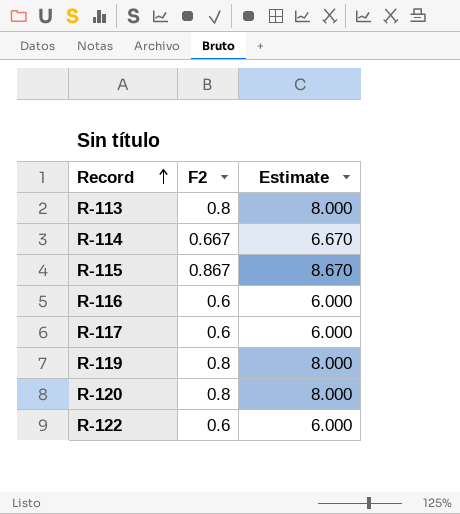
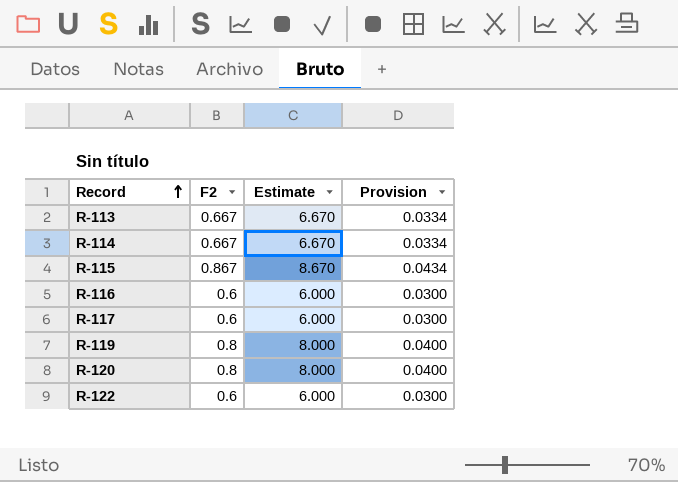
column Provision | formula: none -> [F2] * 0.05
R-113 | F2: 0.8 -> 0.667
R-113 | Estimate: 8.000 -> 6.670

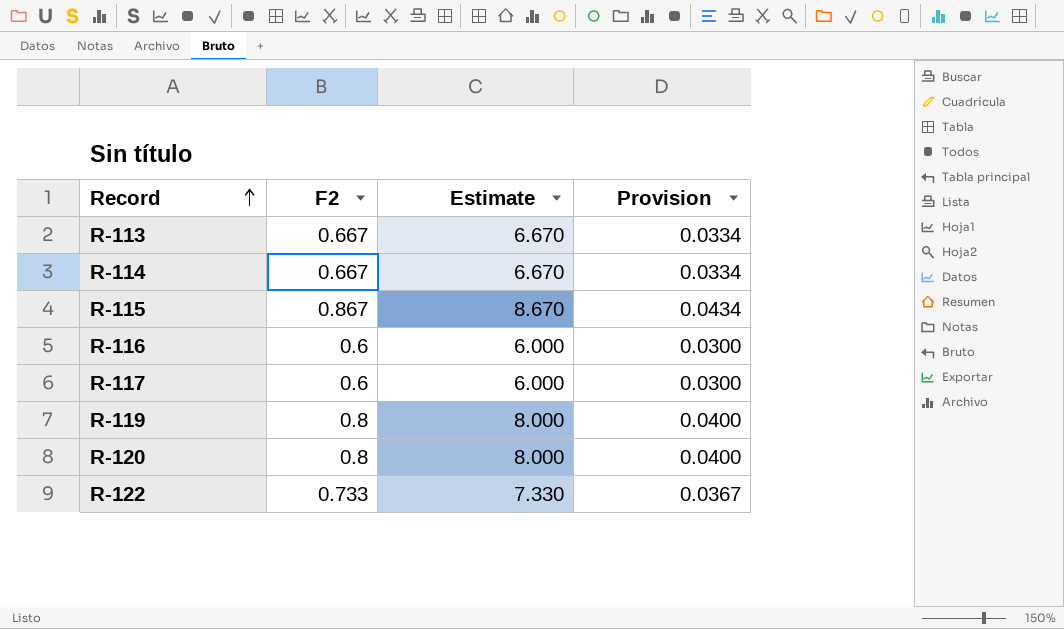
R-122 | F2: 0.6 -> 0.733
R-122 | Estimate: 6.000 -> 7.330
R-122 | Provision: 0.0300 -> 0.0367

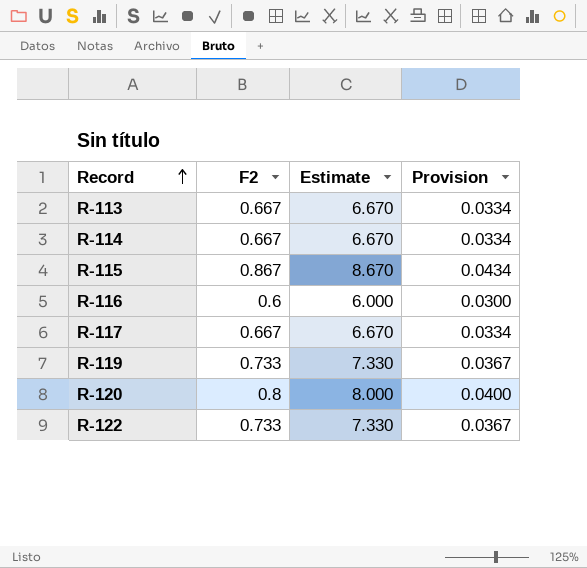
R-117 | F2: 0.6 -> 0.667
R-117 | Estimate: 6.000 -> 6.670
R-117 | Provision: 0.0300 -> 0.0334
R-119 | F2: 0.8 -> 0.733
R-119 | Estimate: 8.000 -> 7.330
R-119 | Provision: 0.0400 -> 0.0367

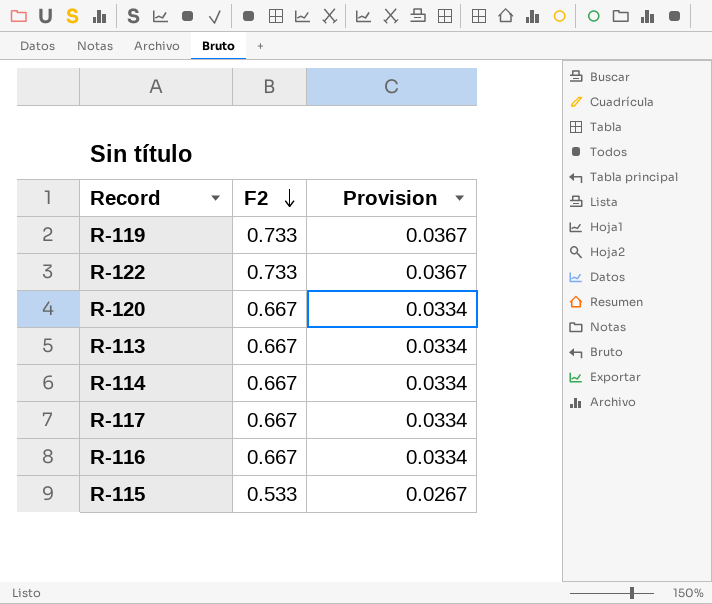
row order: Record ascending -> F2 descending
column Estimate | formula: [F2] * 10 -> none
R-120 | F2: 0.8 -> 0.667
R-120 | Provision: 0.0400 -> 0.0334
R-116 | F2: 0.6 -> 0.667
R-116 | Provision: 0.0300 -> 0.0334
R-115 | F2: 0.867 -> 0.533
R-115 | Provision: 0.0434 -> 0.0267

